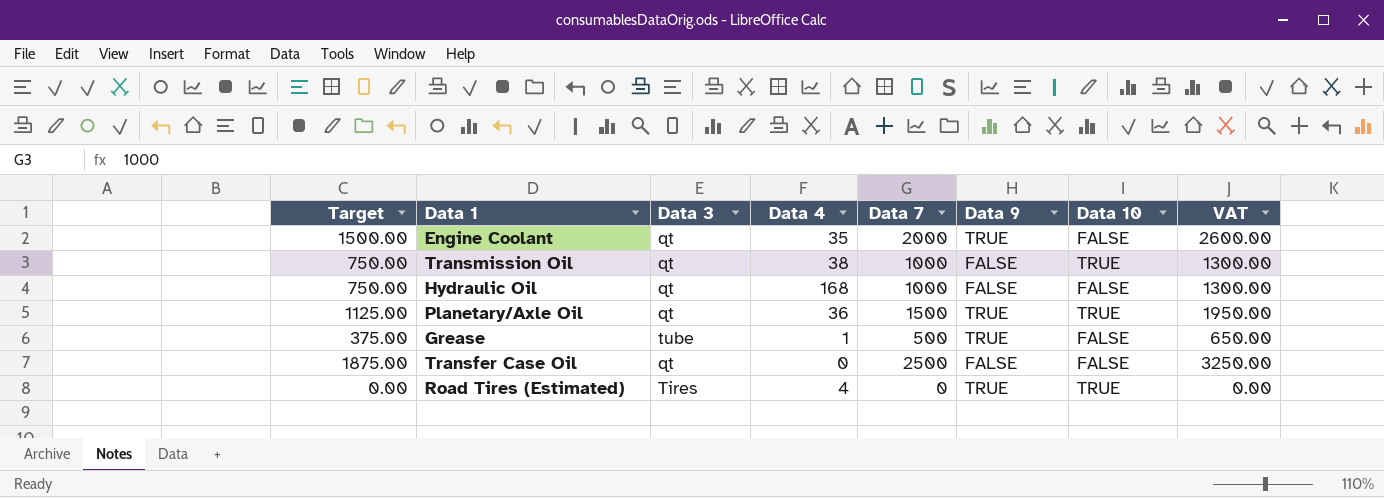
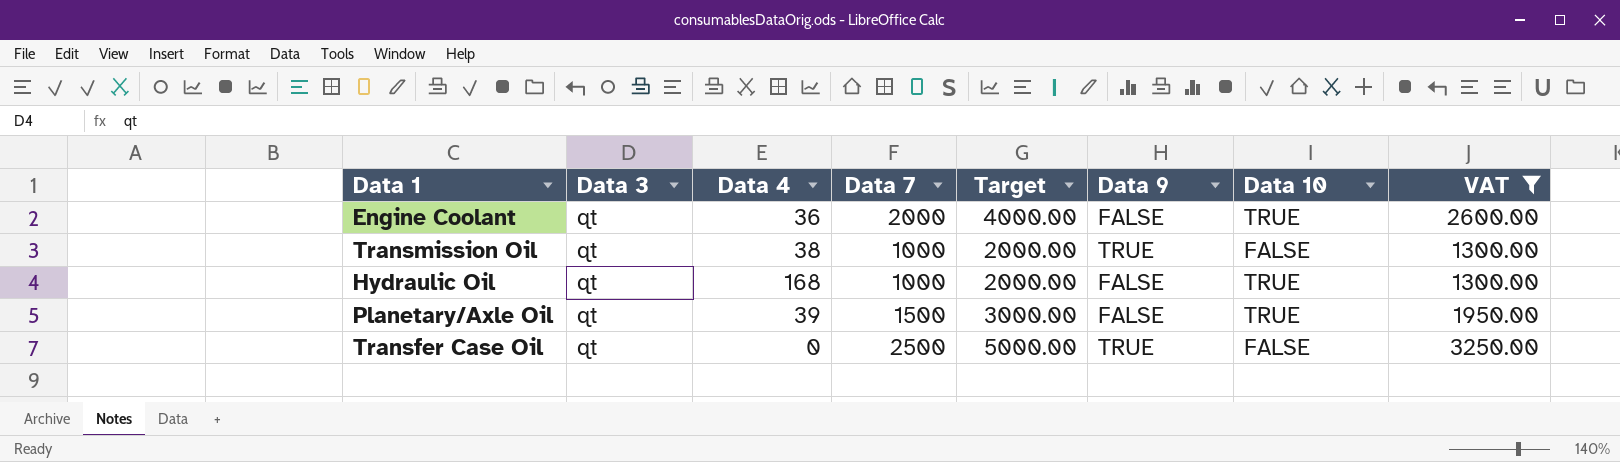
filter: none -> VAT >= 1300.00
column Target | formula: [Data 7] * 0.75 -> [Data 7] * 2
column Target | position: 1 -> 5
Engine Coolant | Data 4: 35 -> 36
Engine Coolant | Data 9: TRUE -> FALSE
Engine Coolant | Data 10: FALSE -> TRUE
Transmission Oil | Data 9: FALSE -> TRUE
Transmission Oil | Data 10: TRUE -> FALSE
Hydraulic Oil | Data 10: FALSE -> TRUE
Planetary/Axle Oil | Data 4: 36 -> 39
Planetary/Axle Oil | Data 9: TRUE -> FALSE
Transfer Case Oil | Data 9: FALSE -> TRUE

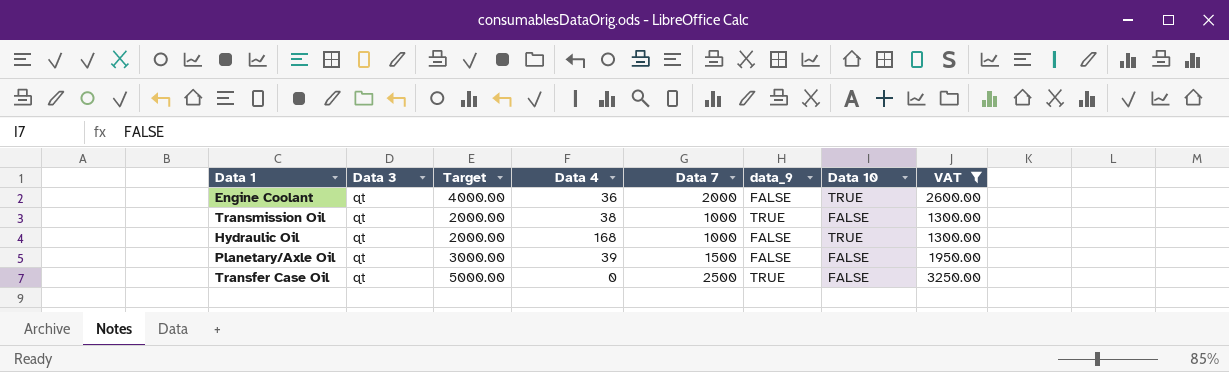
column Target | position: 5 -> 3
column name: Data 9 -> data_9
Planetary/Axle Oil | Data 10: TRUE -> FALSE

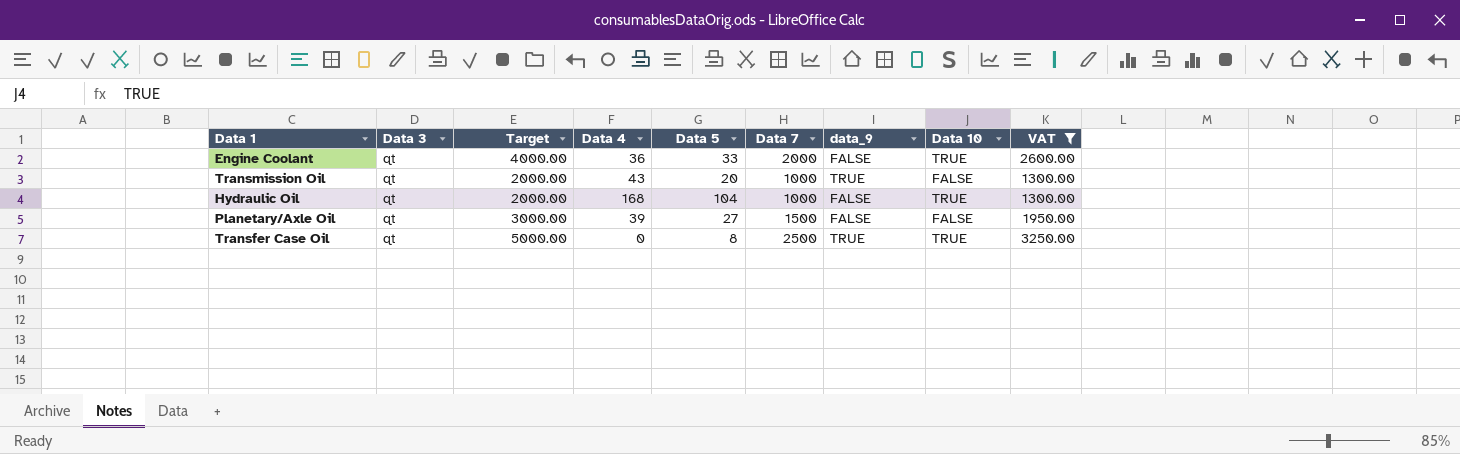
column Data 5 | position: none -> 5
Transmission Oil | Data 4: 38 -> 43
Transfer Case Oil | Data 10: FALSE -> TRUE

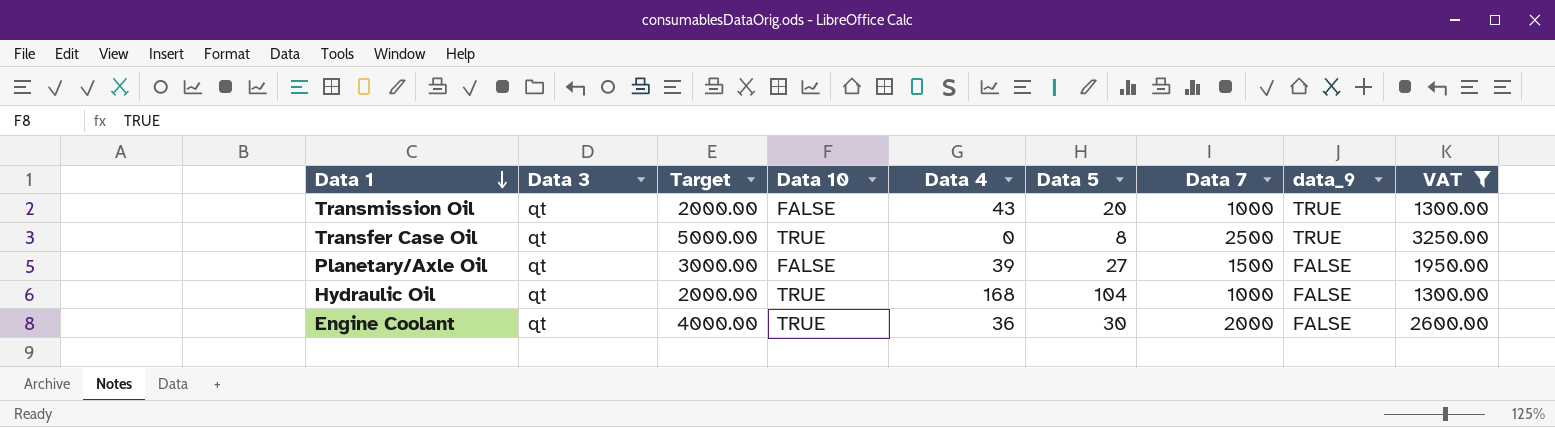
row order: none -> Data 1 descending
column Data 10 | position: 8 -> 4
Engine Coolant | Data 5: 33 -> 30

